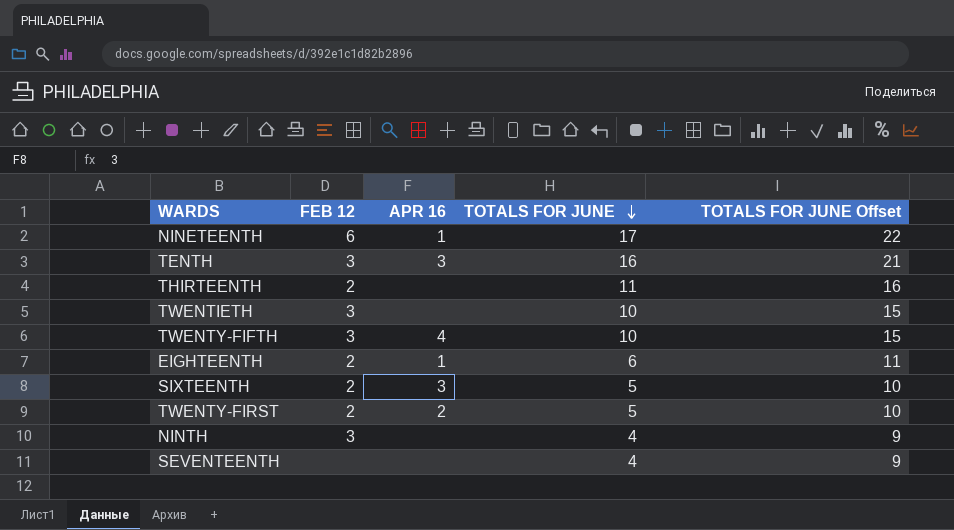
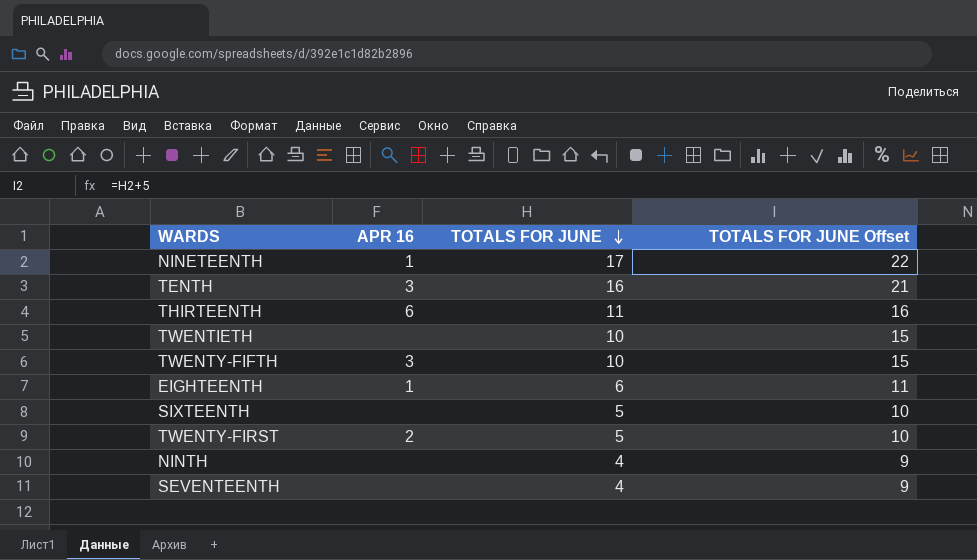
column FEB 12 | position: 2 -> none
THIRTEENTH | APR 16: none -> 6
TWENTY-FIFTH | APR 16: 4 -> 3
SIXTEENTH | APR 16: 3 -> none

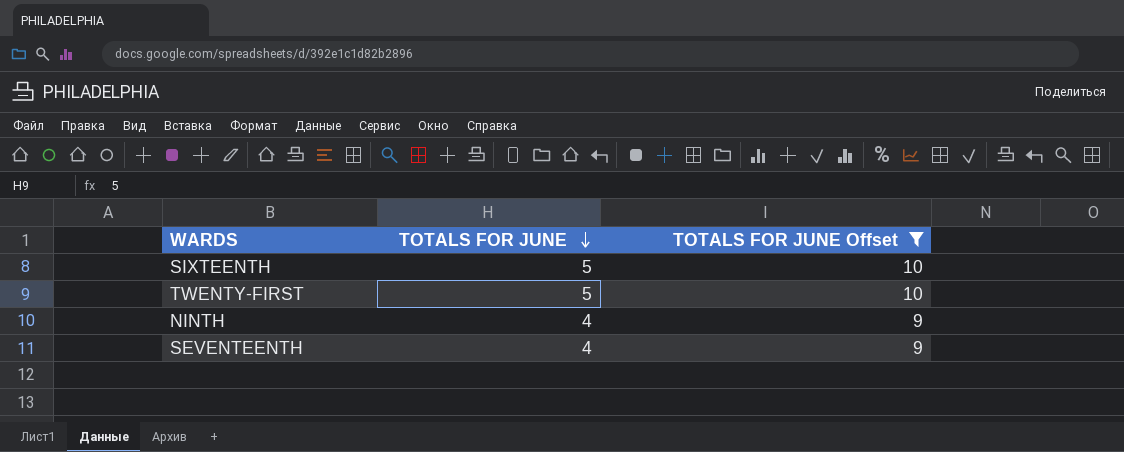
filter: none -> TOTALS FOR JUNE Offset <= 10
column APR 16 | position: 2 -> none

